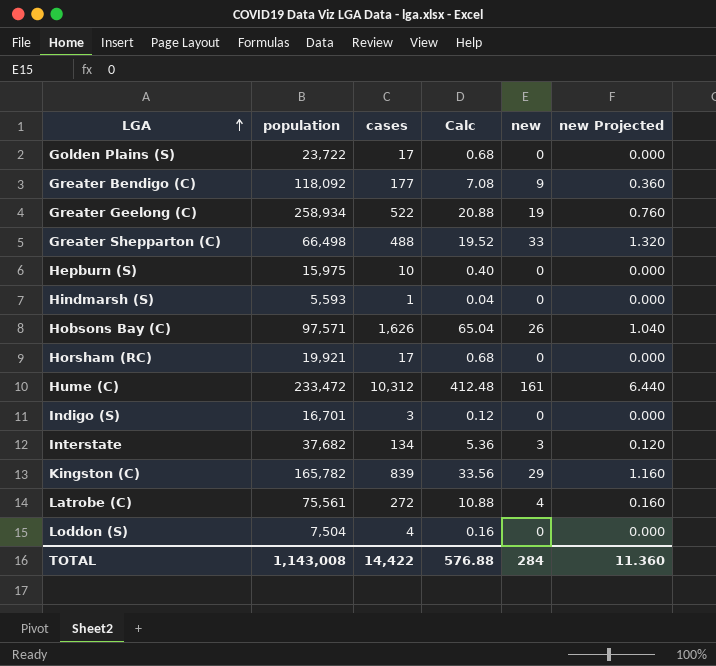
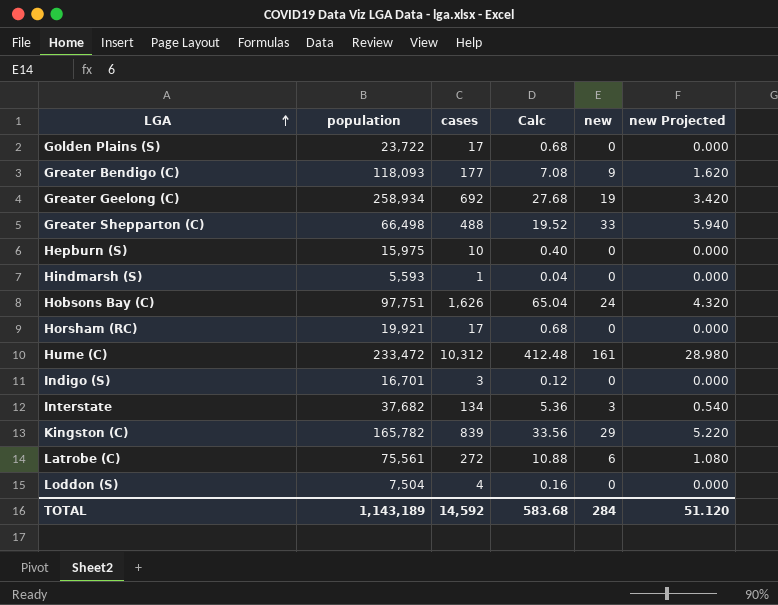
column new Projected | formula: [new] * 0.04 -> [new] * 0.18
Greater Bendigo (C) | population: 118,092 -> 118,093
Greater Geelong (C) | cases: 522 -> 692
Greater Geelong (C) | Calc: 20.88 -> 27.68
Hobsons Bay (C) | population: 97,571 -> 97,751
Hobsons Bay (C) | new: 26 -> 24
Latrobe (C) | new: 4 -> 6
TOTAL | population: 1,143,008 -> 1,143,189
TOTAL | cases: 14,422 -> 14,592
TOTAL | Calc: 576.88 -> 583.68
TOTAL | new Projected: 11.360 -> 51.120

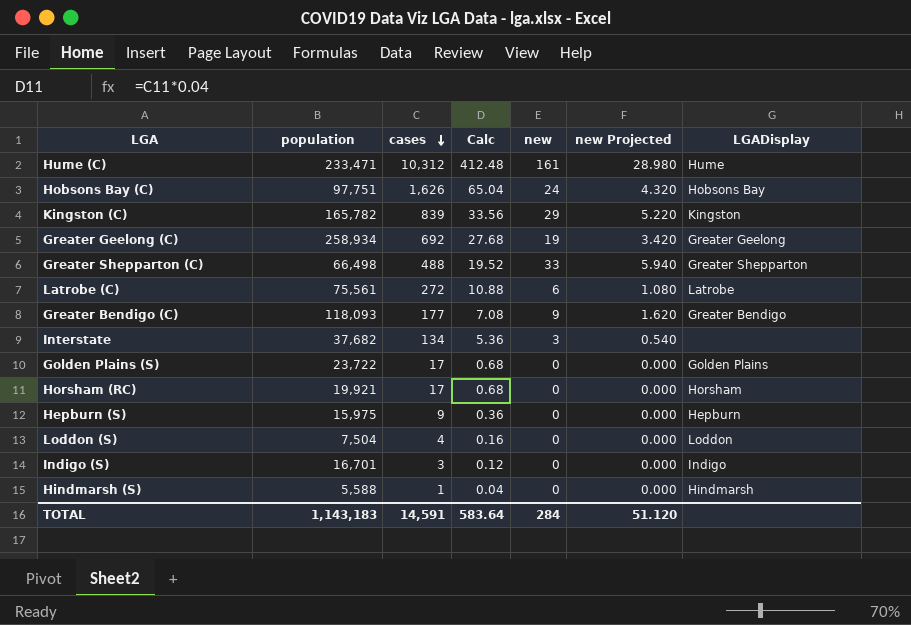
row order: LGA ascending -> cases descending
column LGADisplay | position: none -> 7
Hume (C) | population: 233,472 -> 233,471
Hepburn (S) | cases: 10 -> 9
Hepburn (S) | Calc: 0.40 -> 0.36
Hindmarsh (S) | population: 5,593 -> 5,588
TOTAL | population: 1,143,189 -> 1,143,183
TOTAL | cases: 14,592 -> 14,591
TOTAL | Calc: 583.68 -> 583.64

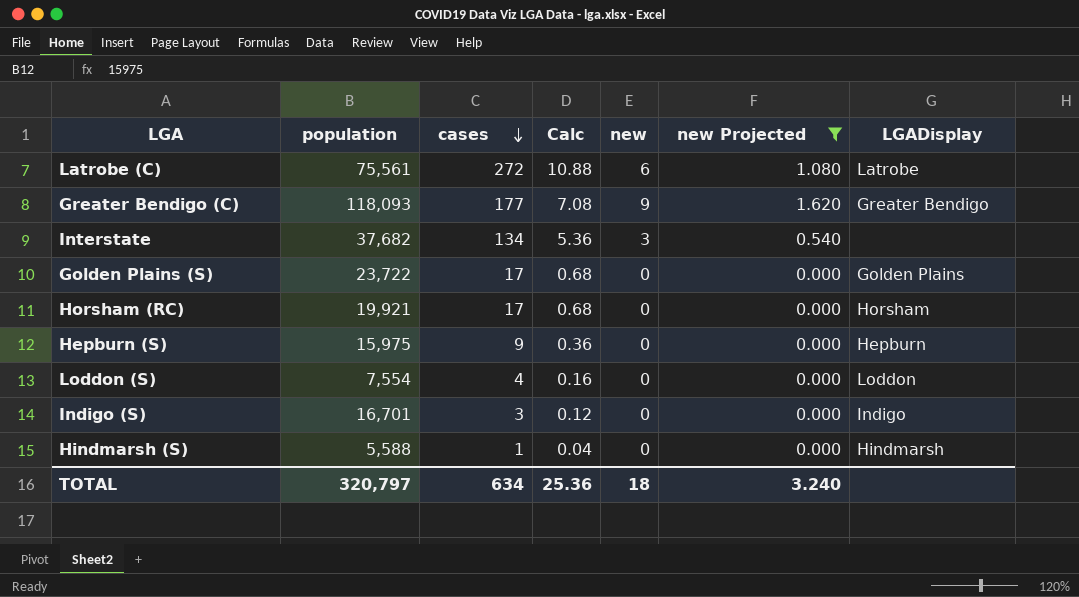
filter: none -> new Projected <= 1.620
Loddon (S) | population: 7,504 -> 7,554
TOTAL | population: 1,143,183 -> 320,797
TOTAL | cases: 14,591 -> 634
TOTAL | Calc: 583.64 -> 25.36
TOTAL | new: 284 -> 18
TOTAL | new Projected: 51.120 -> 3.240

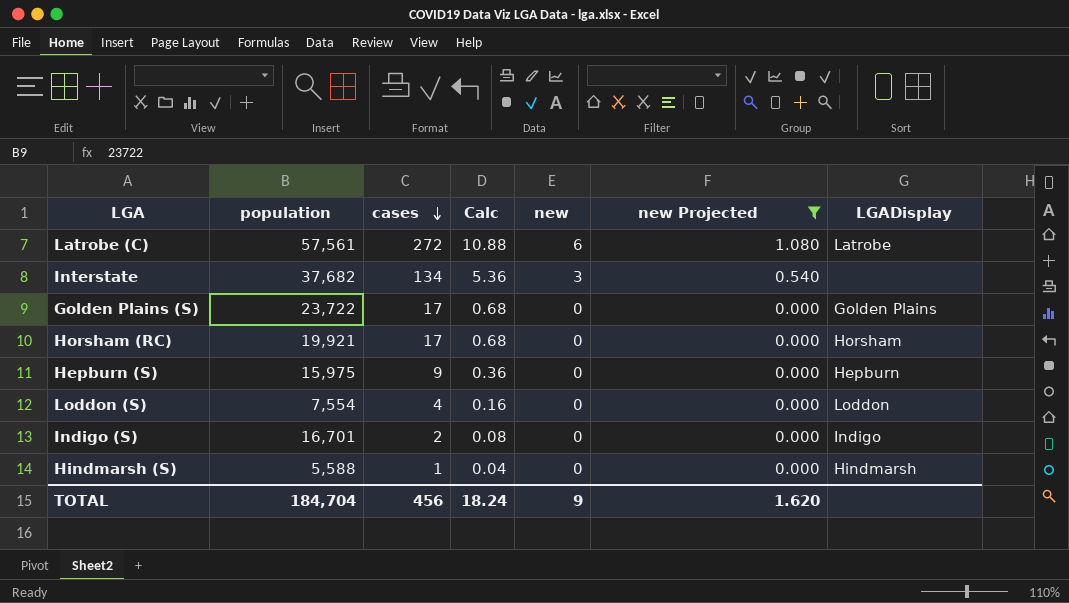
row Greater Bendigo (C): 118,093 | 177 | 7.08 | 9 | 1.620 | Greater Bendigo -> none
Latrobe (C) | population: 75,561 -> 57,561
Indigo (S) | cases: 3 -> 2
Indigo (S) | Calc: 0.12 -> 0.08
TOTAL | population: 320,797 -> 184,704
TOTAL | cases: 634 -> 456
TOTAL | Calc: 25.36 -> 18.24
TOTAL | new: 18 -> 9
TOTAL | new Projected: 3.240 -> 1.620

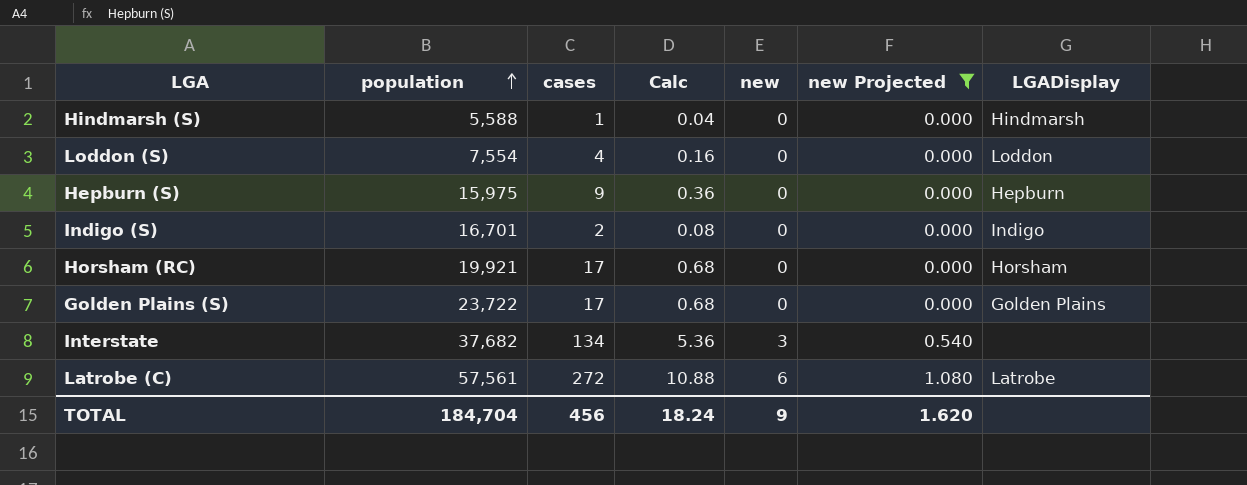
row order: cases descending -> population ascending

